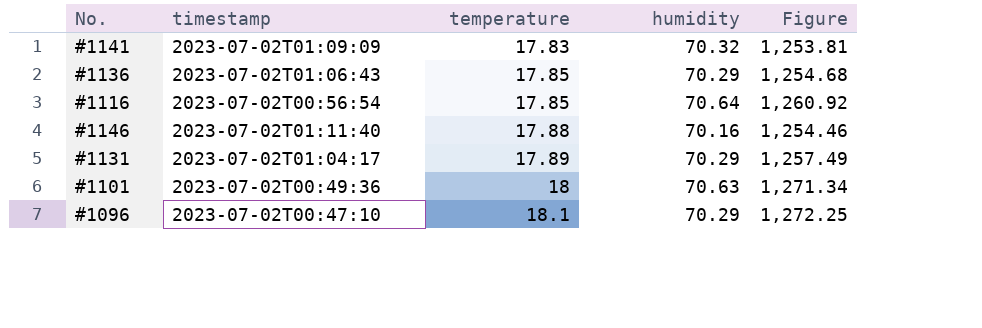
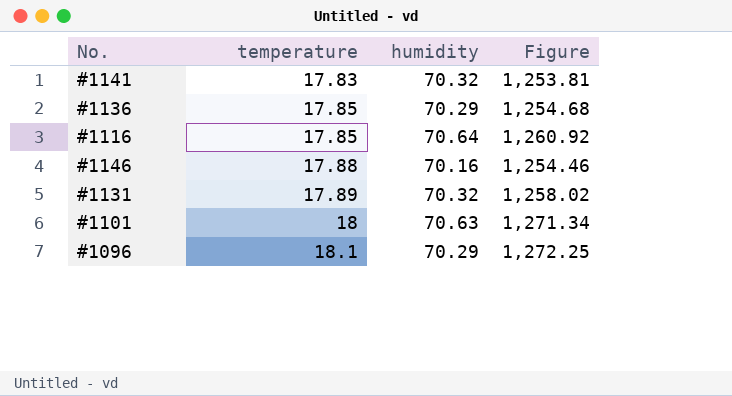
column timestamp | position: 2 -> none
#1131 | humidity: 70.29 -> 70.32
#1131 | Figure: 1,257.49 -> 1,258.02

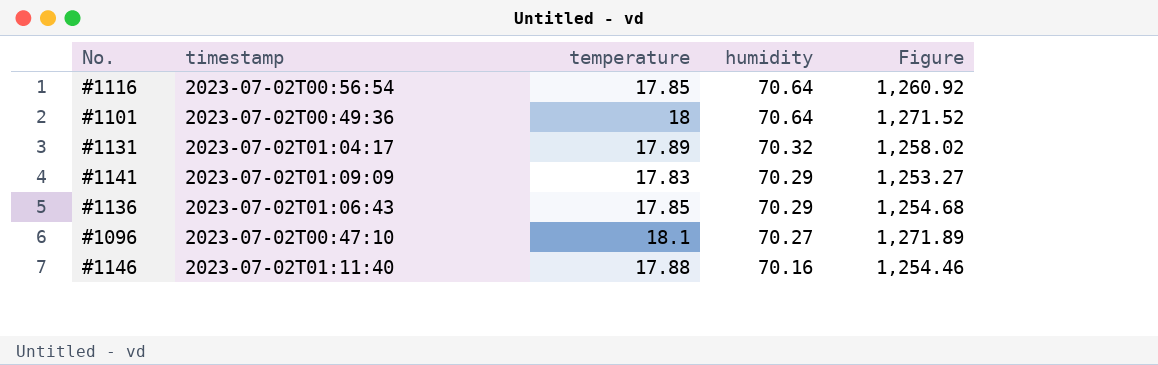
row order: temperature ascending -> humidity descending
column timestamp | position: none -> 2
#1101 | humidity: 70.63 -> 70.64
#1101 | Figure: 1,271.34 -> 1,271.52
#1141 | humidity: 70.32 -> 70.29
#1141 | Figure: 1,253.81 -> 1,253.27
#1096 | humidity: 70.29 -> 70.27
#1096 | Figure: 1,272.25 -> 1,271.89

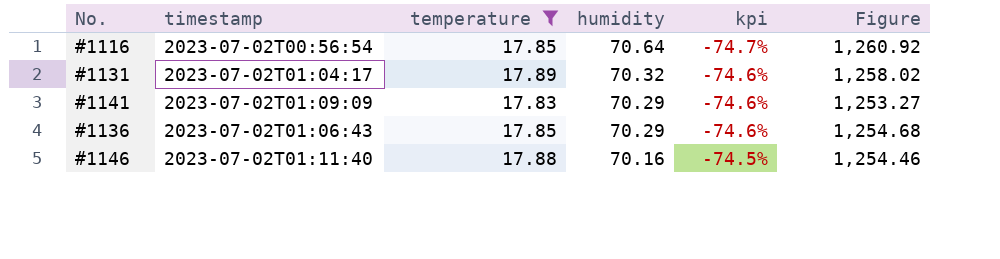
filter: none -> temperature <= 17.89
column kpi | formula: none -> ([temperature] - [humidity]) / [humidity]

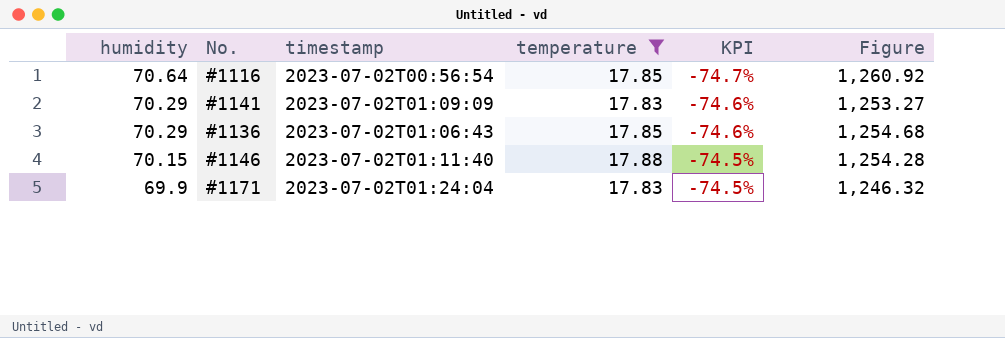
column humidity | position: 4 -> 1
column name: kpi -> KPI
row #1131: 2023-07-02T01:04:17 | 17.89 | 70.32 | -74.6% | 1,258.02 -> none
#1146 | humidity: 70.16 -> 70.15
#1146 | Figure: 1,254.46 -> 1,254.28
row #1171: none -> 69.9 | 2023-07-02T01:24:04 | 17.83 | -74.5% | 1,246.32

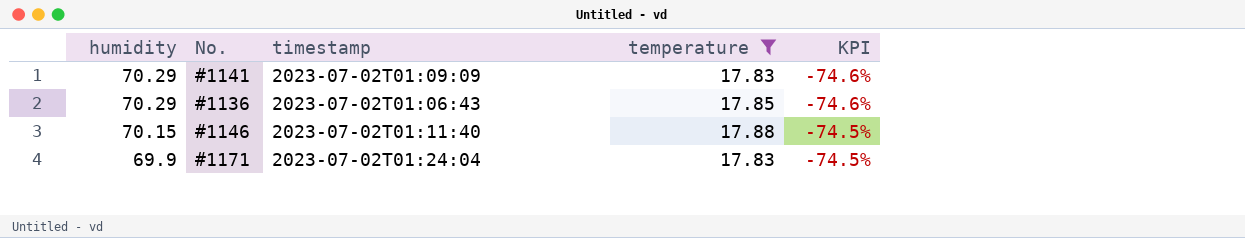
column Figure | formula: [humidity] * [temperature] -> none
row #1116: 70.64 | 2023-07-02T00:56:54 | 17.85 | -74.7% | 1,260.92 -> none

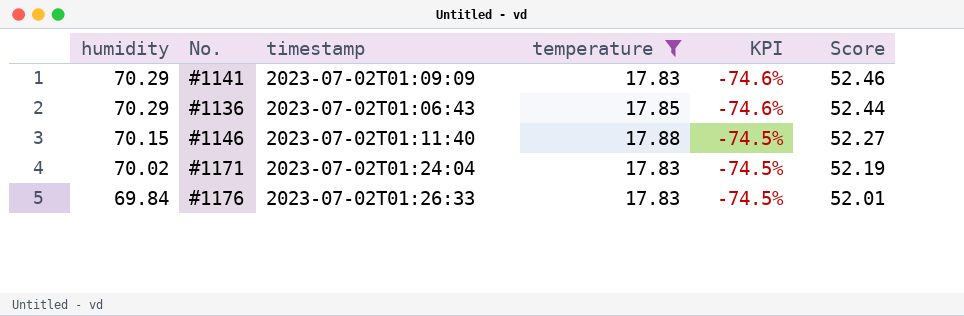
column Score | formula: none -> [humidity] - [temperature]
#1171 | humidity: 69.9 -> 70.02
row #1176: none -> 69.84 | 2023-07-02T01:26:33 | 17.83 | -74.5% | 52.01

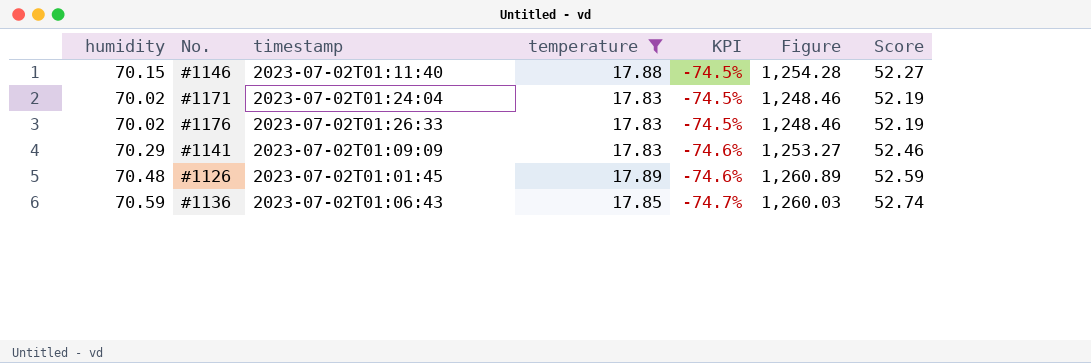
row order: humidity descending -> KPI descending
column Figure | formula: none -> [humidity] * [temperature]
#1176 | humidity: 69.84 -> 70.02
#1176 | Score: 52.01 -> 52.19
row #1126: none -> 70.48 | 2023-07-02T01:01:45 | 17.89 | -74.6% | 1,260.89 | 52.59
#1136 | humidity: 70.29 -> 70.59
#1136 | KPI: -74.6% -> -74.7%
#1136 | Score: 52.44 -> 52.74

